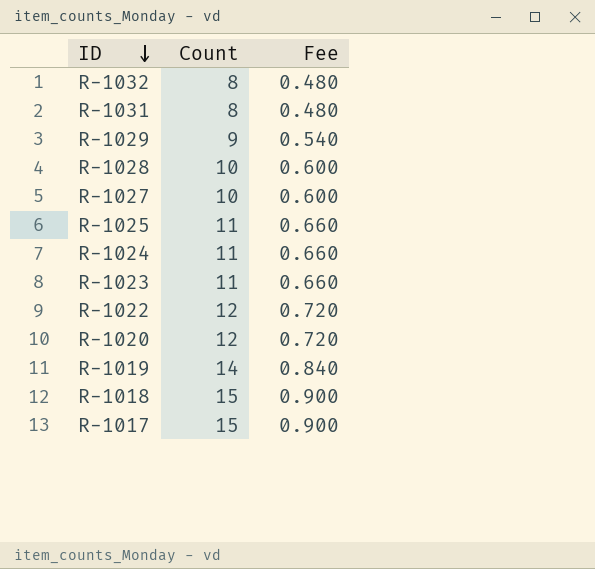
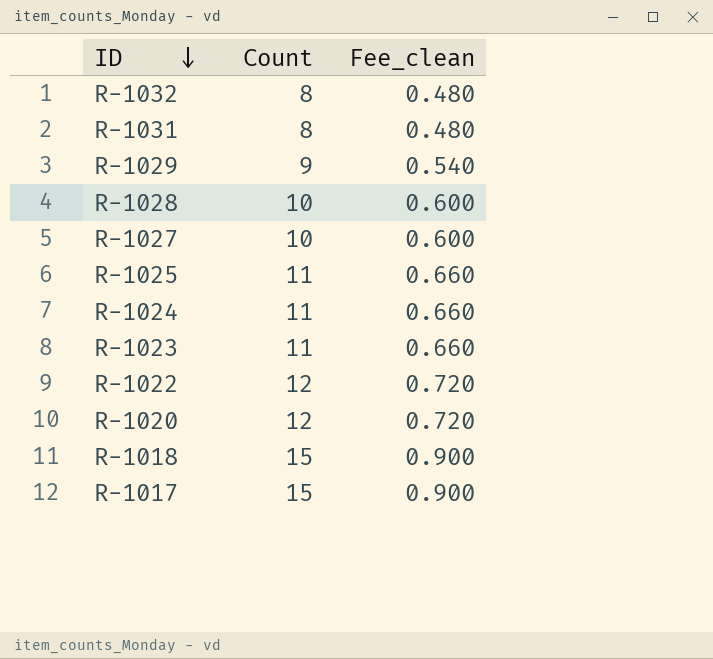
column name: Fee -> Fee_clean
row R-1019: 14 | 0.840 -> none

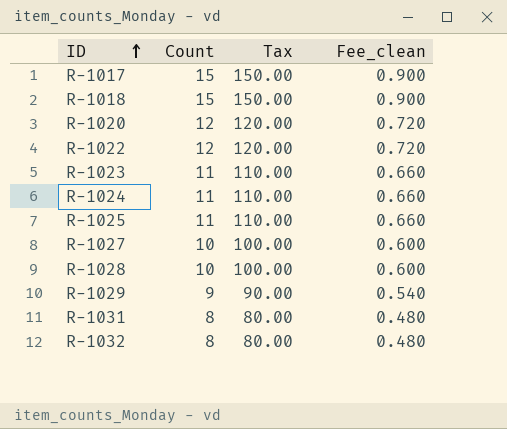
row order: ID descending -> ID ascending
column Tax | formula: none -> [Count] * 10

